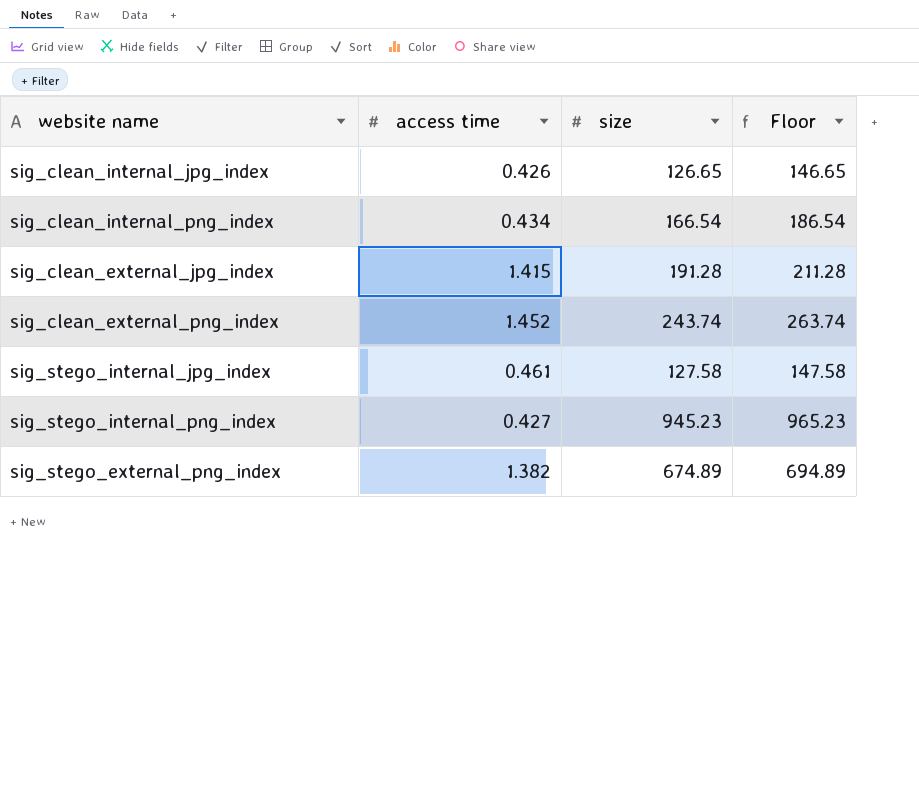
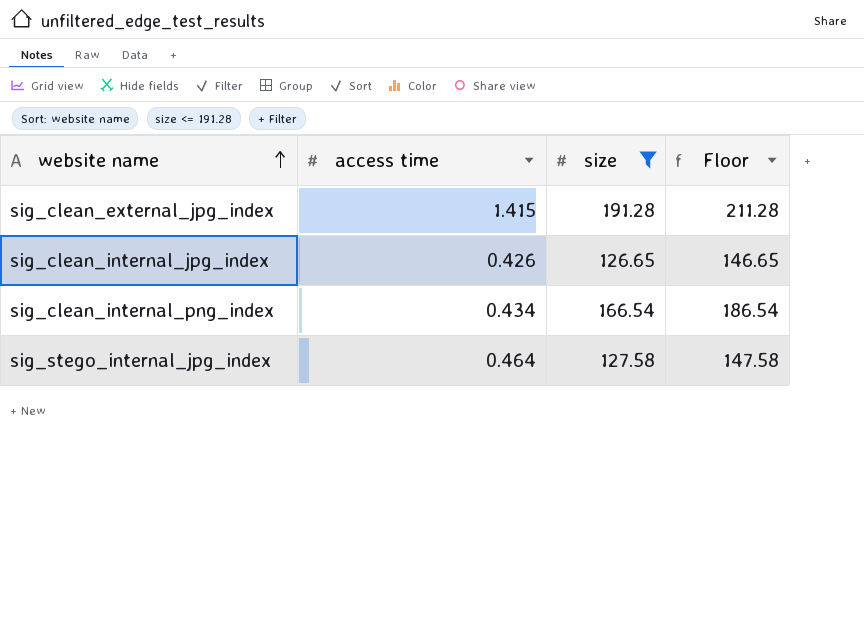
filter: none -> size <= 191.28
row order: none -> website name ascending
sig_stego_internal_jpg_index | access time: 0.461 -> 0.464

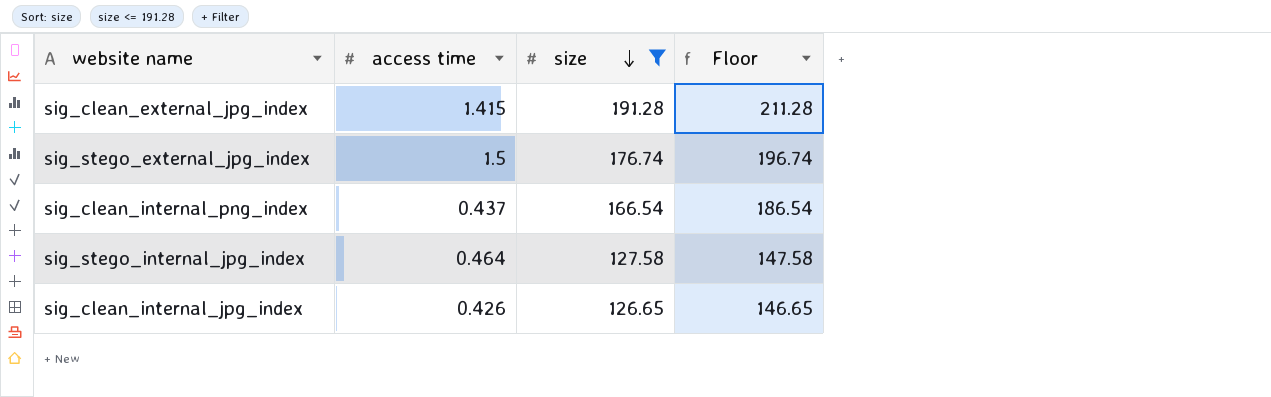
row order: website name ascending -> size descending
row sig_stego_external_jpg_index: none -> 1.5 | 176.74 | 196.74
sig_clean_internal_png_index | access time: 0.434 -> 0.437

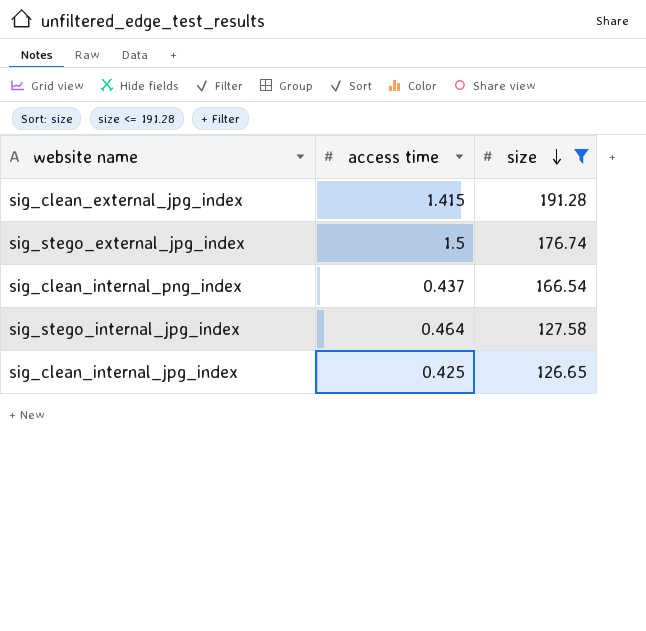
column Floor | formula: [size] + 20 -> none
sig_clean_internal_jpg_index | access time: 0.426 -> 0.425

